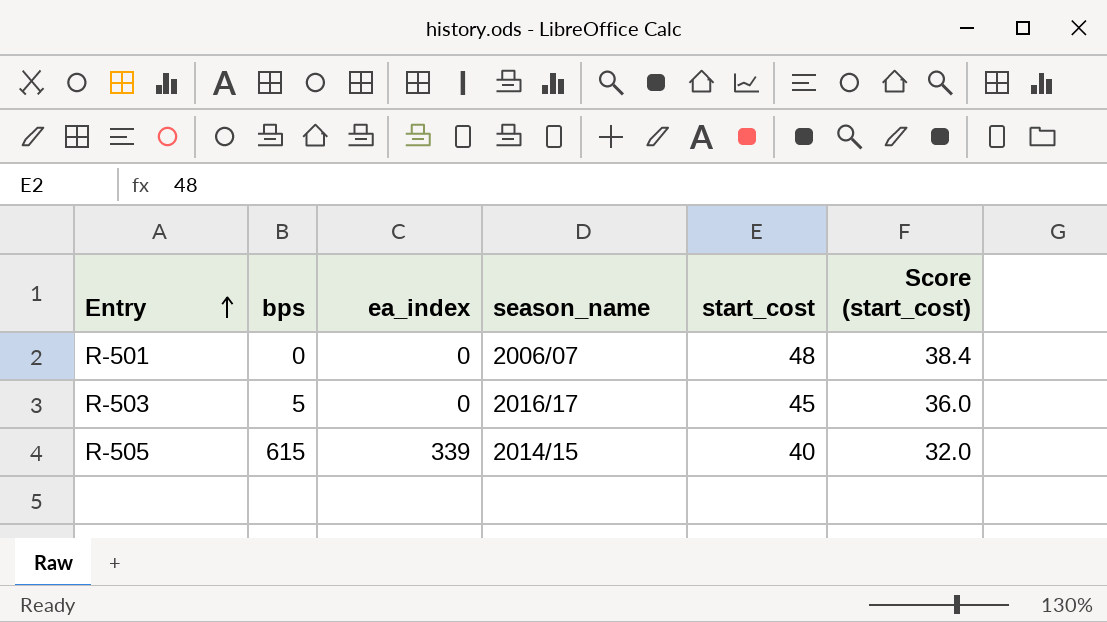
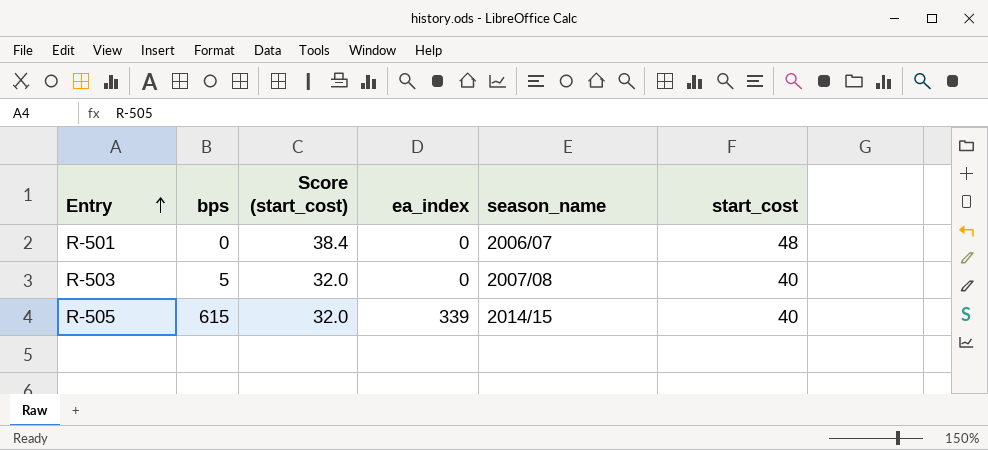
column Score (start_cost) | position: 6 -> 3
R-503 | Score (start_cost): 36.0 -> 32.0
R-503 | season_name: 2016/17 -> 2007/08
R-503 | start_cost: 45 -> 40

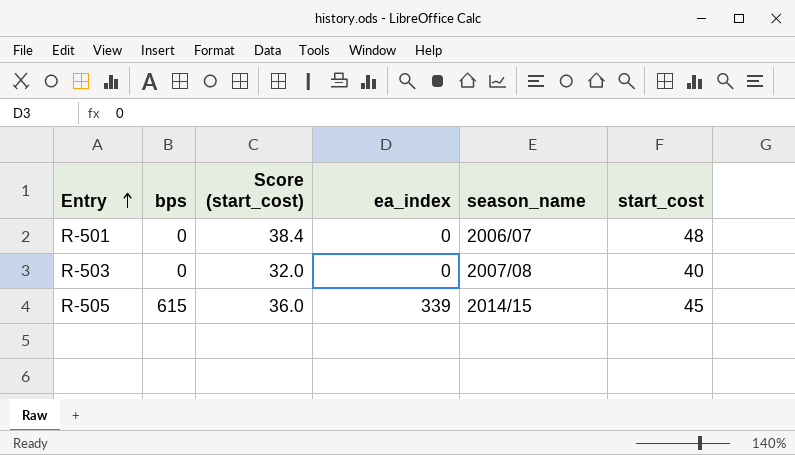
R-503 | bps: 5 -> 0
R-505 | Score (start_cost): 32.0 -> 36.0
R-505 | start_cost: 40 -> 45

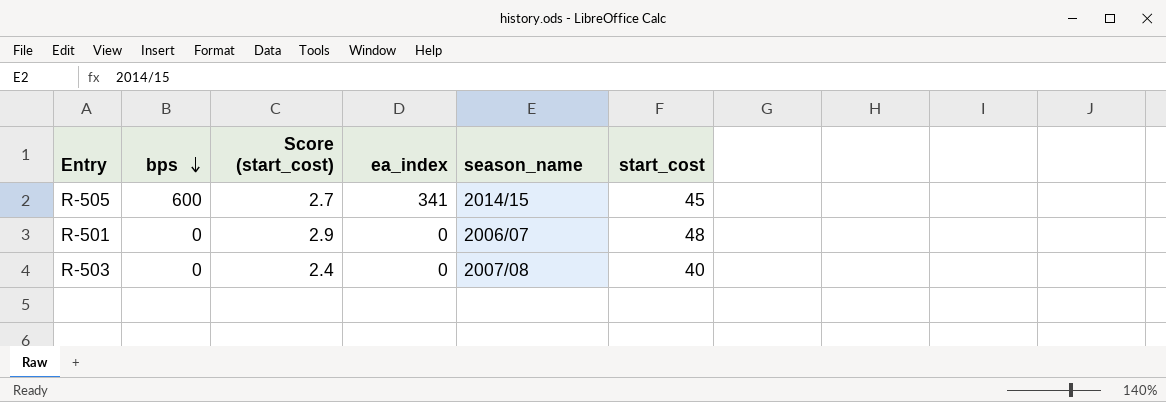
row order: Entry ascending -> bps descending
column Score (start_cost) | formula: [start_cost] * 0.8 -> [start_cost] * 0.06
R-505 | bps: 615 -> 600
R-505 | ea_index: 339 -> 341

